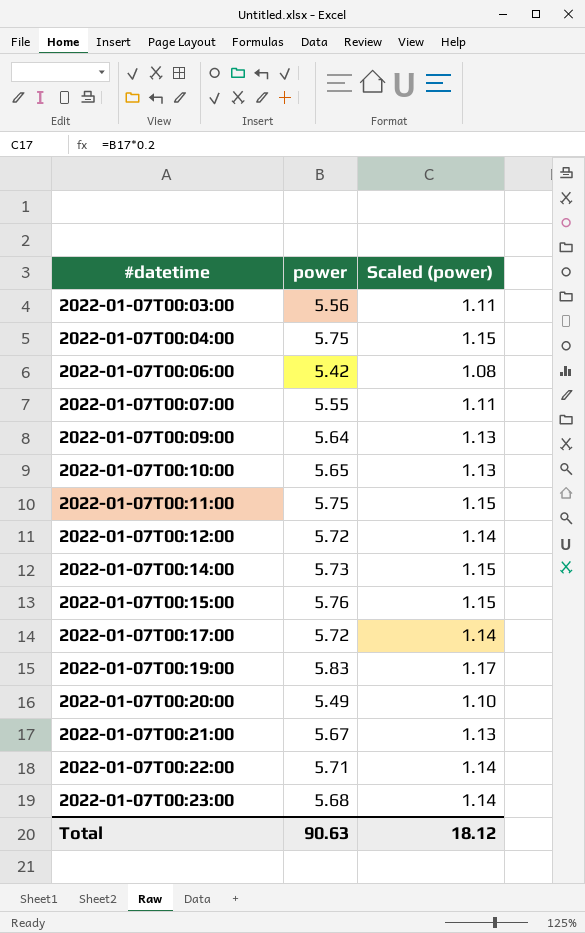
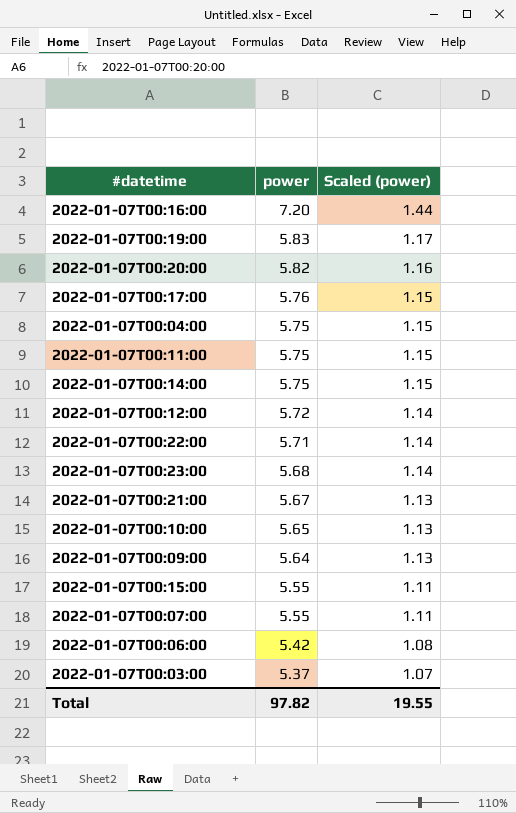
row order: #datetime ascending -> power descending
row 2022-01-07T00:16:00: none -> 7.20 | 1.44
2022-01-07T00:20:00 | power: 5.49 -> 5.82
2022-01-07T00:20:00 | Scaled (power): 1.10 -> 1.16
2022-01-07T00:17:00 | power: 5.72 -> 5.76
2022-01-07T00:17:00 | Scaled (power): 1.14 -> 1.15
2022-01-07T00:14:00 | power: 5.73 -> 5.75
2022-01-07T00:15:00 | power: 5.76 -> 5.55
2022-01-07T00:15:00 | Scaled (power): 1.15 -> 1.11
2022-01-07T00:03:00 | power: 5.56 -> 5.37
2022-01-07T00:03:00 | Scaled (power): 1.11 -> 1.07
Total | power: 90.63 -> 97.82
Total | Scaled (power): 18.12 -> 19.55

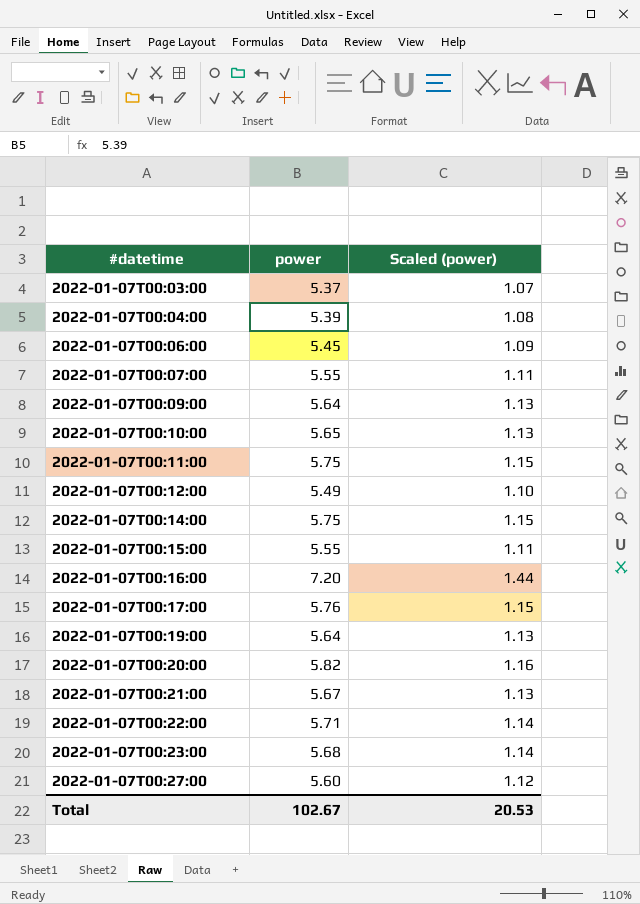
row order: power descending -> #datetime ascending
2022-01-07T00:04:00 | power: 5.75 -> 5.39
2022-01-07T00:04:00 | Scaled (power): 1.15 -> 1.08
2022-01-07T00:06:00 | power: 5.42 -> 5.45
2022-01-07T00:06:00 | Scaled (power): 1.08 -> 1.09
2022-01-07T00:12:00 | power: 5.72 -> 5.49
2022-01-07T00:12:00 | Scaled (power): 1.14 -> 1.10
2022-01-07T00:19:00 | power: 5.83 -> 5.64
2022-01-07T00:19:00 | Scaled (power): 1.17 -> 1.13
row 2022-01-07T00:27:00: none -> 5.60 | 1.12
Total | power: 97.82 -> 102.67
Total | Scaled (power): 19.55 -> 20.53

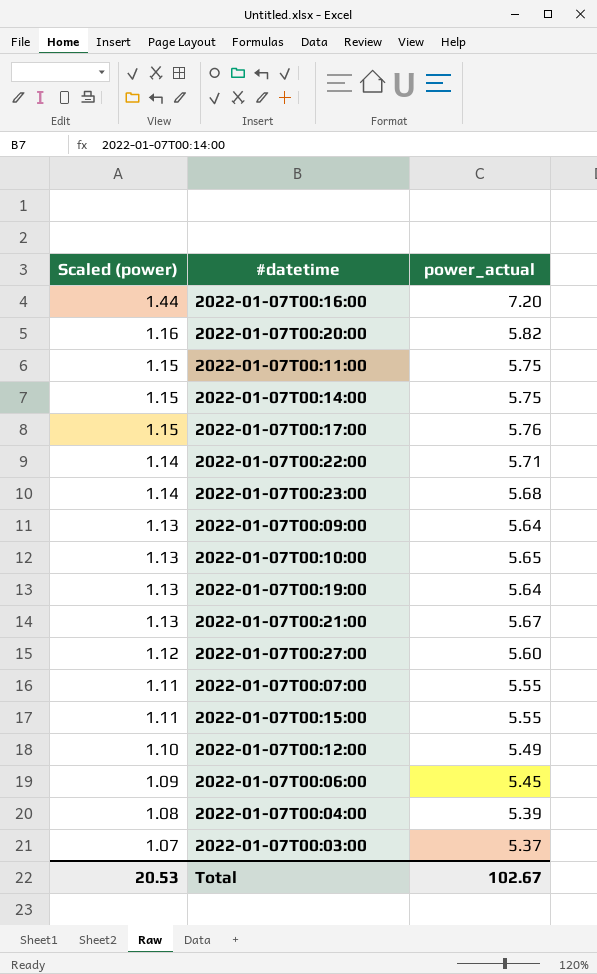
row order: #datetime ascending -> Scaled (power) descending
column Scaled (power) | position: 3 -> 1
column name: power -> power_actual

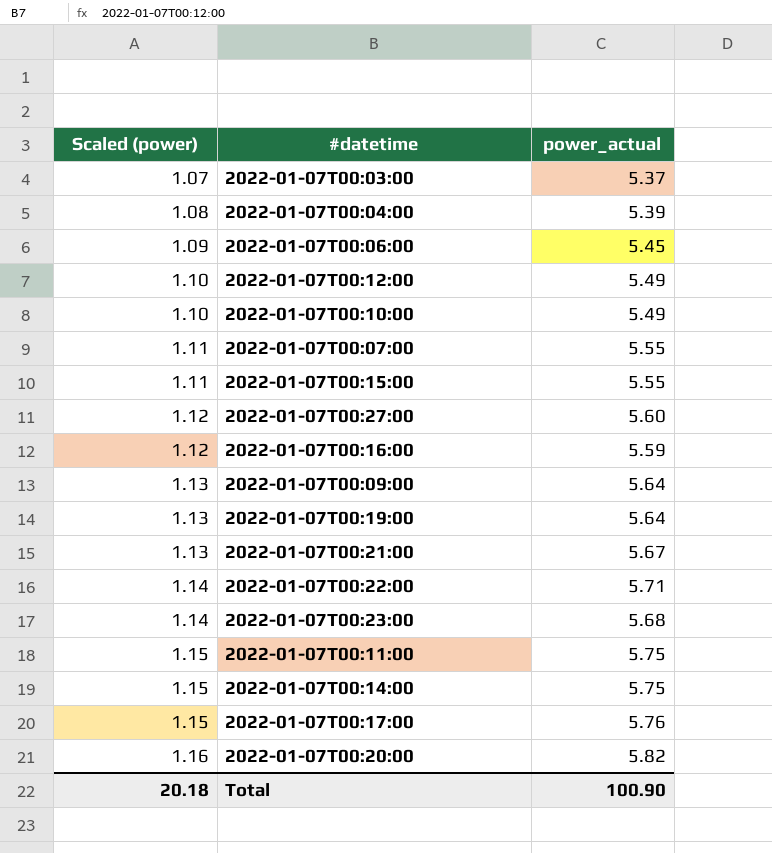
row order: Scaled (power) descending -> Scaled (power) ascending
2022-01-07T00:10:00 | Scaled (power): 1.13 -> 1.10
2022-01-07T00:10:00 | power_actual: 5.65 -> 5.49
2022-01-07T00:16:00 | Scaled (power): 1.44 -> 1.12
2022-01-07T00:16:00 | power_actual: 7.20 -> 5.59
Total | Scaled (power): 20.53 -> 20.18
Total | power_actual: 102.67 -> 100.90

